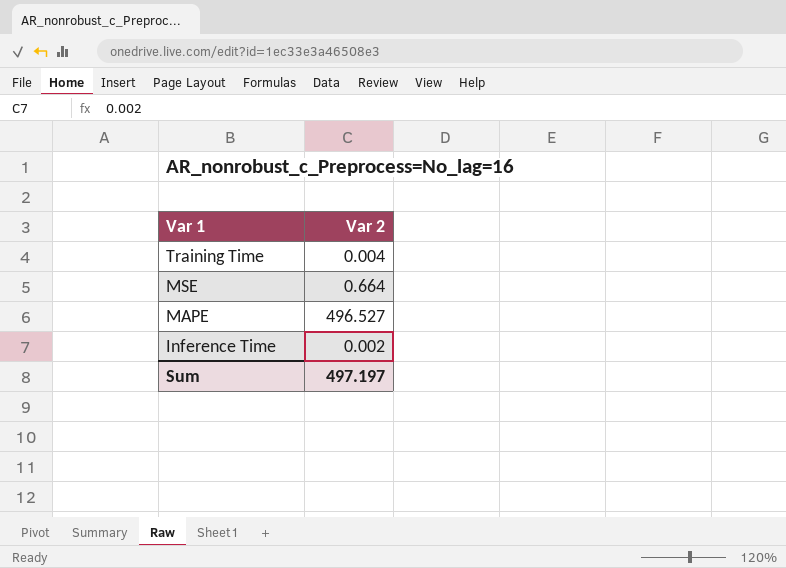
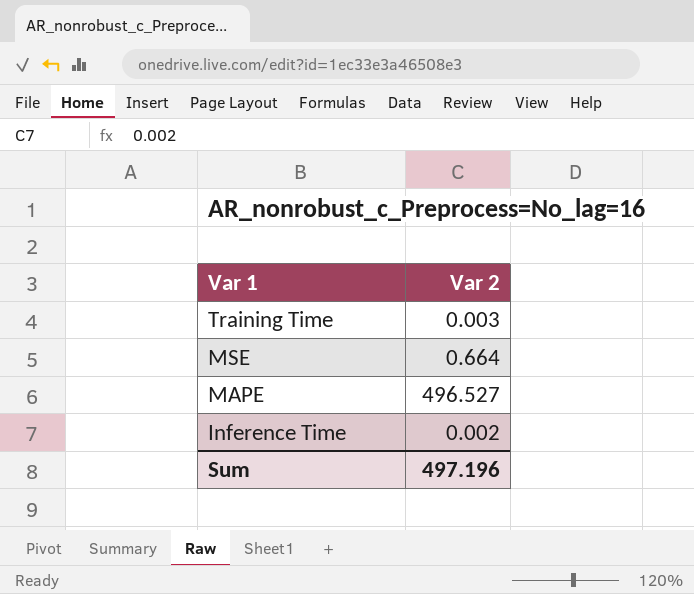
Training Time | Var 2: 0.004 -> 0.003
Sum | Var 2: 497.197 -> 497.196

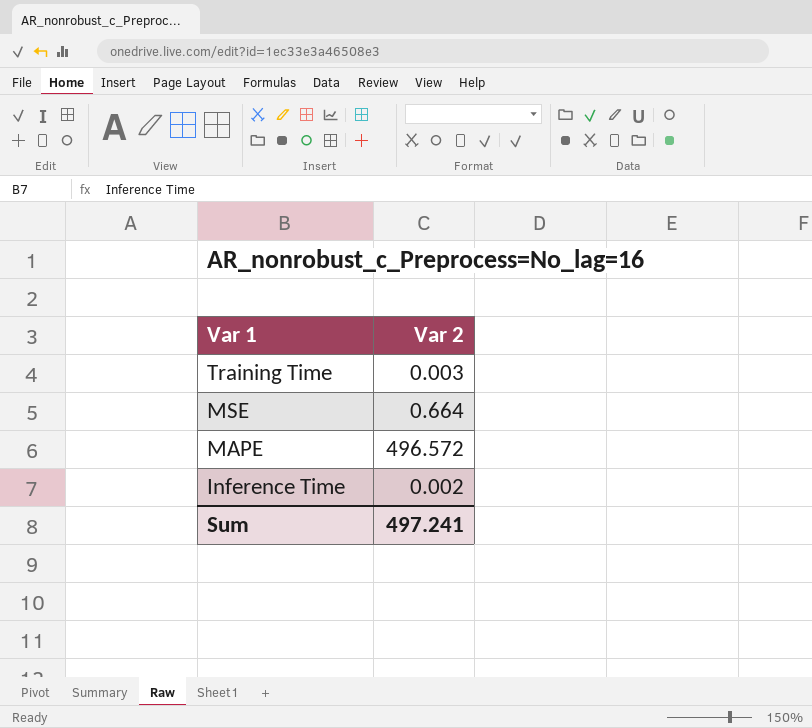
MAPE | Var 2: 496.527 -> 496.572
Sum | Var 2: 497.196 -> 497.241

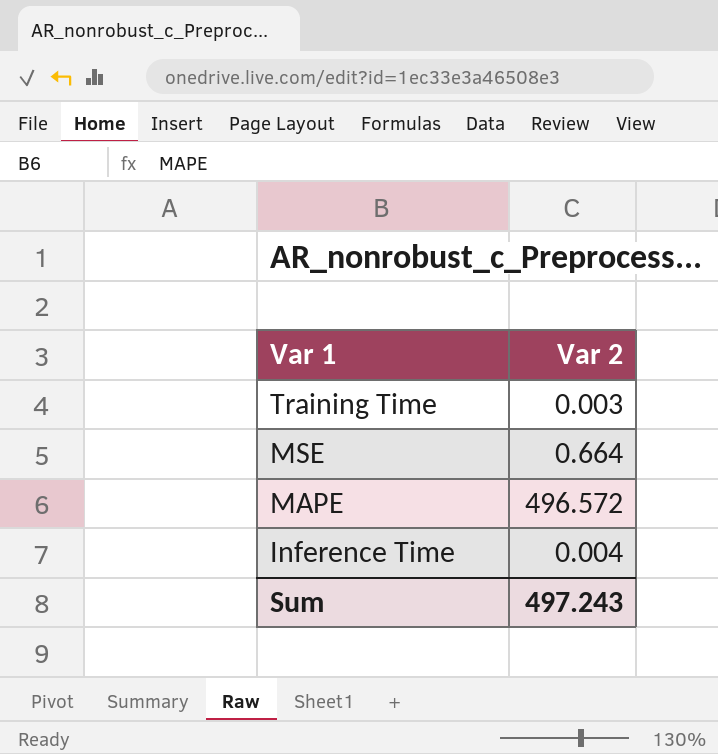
Inference Time | Var 2: 0.002 -> 0.004
Sum | Var 2: 497.241 -> 497.243

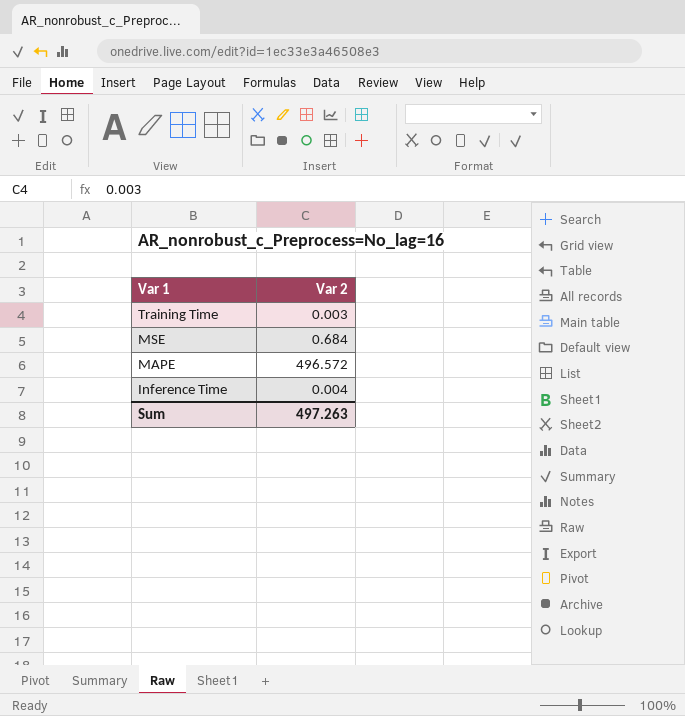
MSE | Var 2: 0.664 -> 0.684
Sum | Var 2: 497.243 -> 497.263

